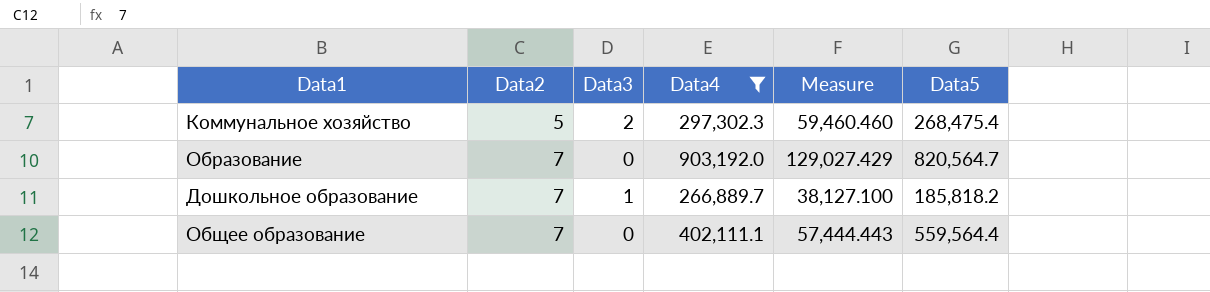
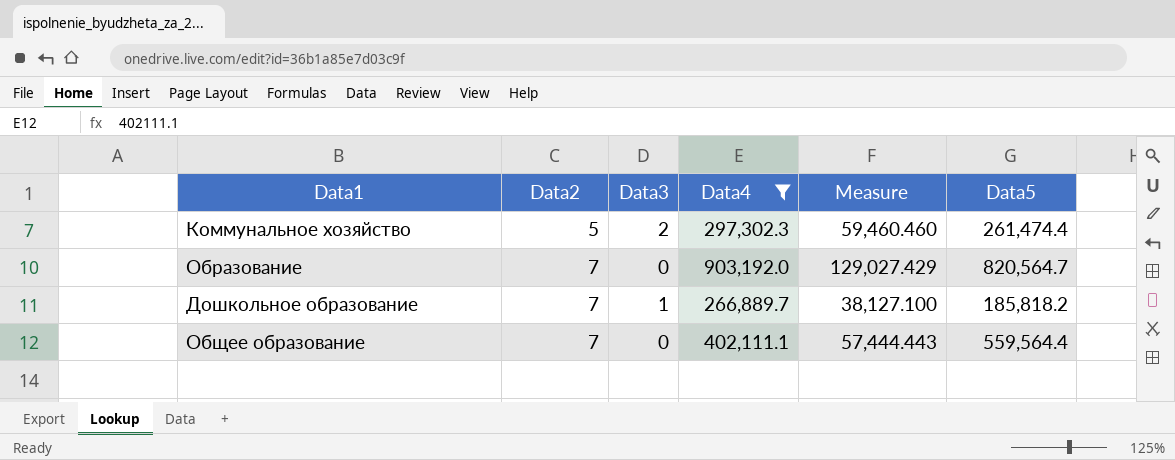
Коммунальное хозяйство | Data5: 268,475.4 -> 261,474.4

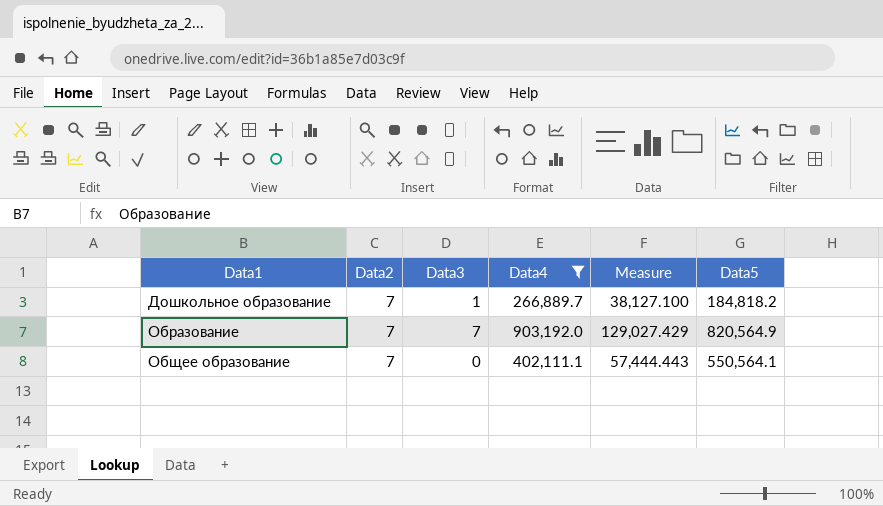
row order: Data2 ascending -> Data1 ascending
row Коммунальное хозяйство: 5 | 2 | 297,302.3 | 59,460.460 | 261,474.4 -> none
Дошкольное образование | Data5: 185,818.2 -> 184,818.2
Образование | Data3: 0 -> 7
Образование | Data5: 820,564.7 -> 820,564.9
Общее образование | Data5: 559,564.4 -> 550,564.1

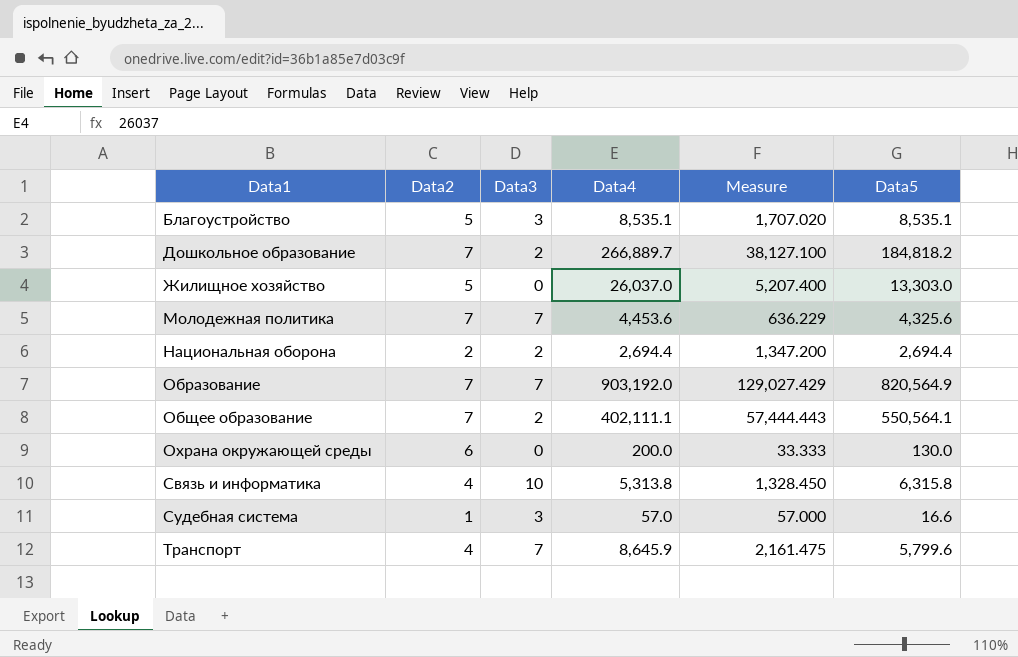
filter: Data4 >= 266,889.7 -> none
Дошкольное образование | Data3: 1 -> 2
Общее образование | Data3: 0 -> 2

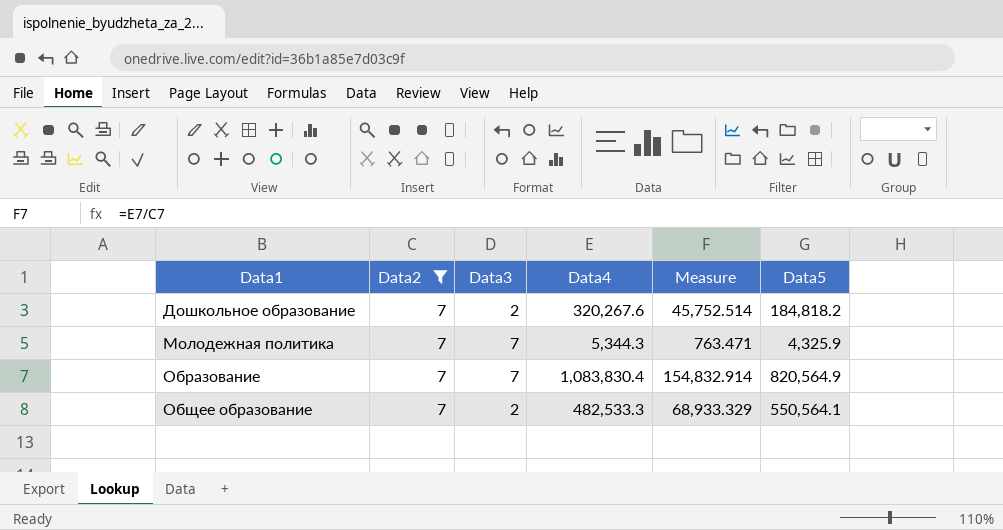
filter: none -> Data2 = 7
Дошкольное образование | Data4: 266,889.7 -> 320,267.6
Дошкольное образование | Measure: 38,127.100 -> 45,752.514
Молодежная политика | Data4: 4,453.6 -> 5,344.3
Молодежная политика | Measure: 636.229 -> 763.471
Молодежная политика | Data5: 4,325.6 -> 4,325.9
Образование | Data4: 903,192.0 -> 1,083,830.4
Образование | Measure: 129,027.429 -> 154,832.914
Общее образование | Data4: 402,111.1 -> 482,533.3
Общее образование | Measure: 57,444.443 -> 68,933.329

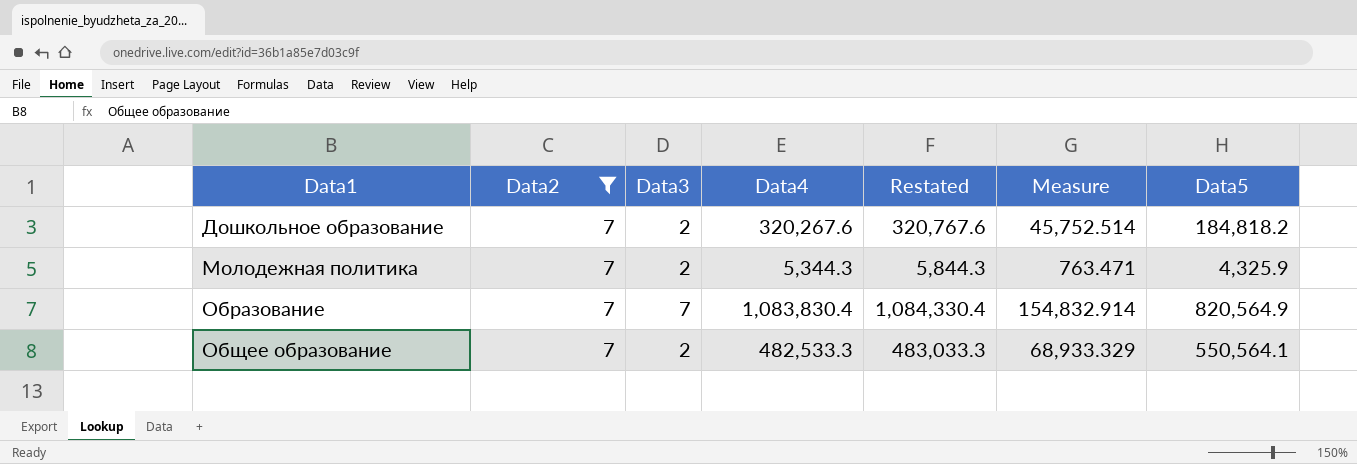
column Restated | formula: none -> [Data4] + 500
Молодежная политика | Data3: 7 -> 2

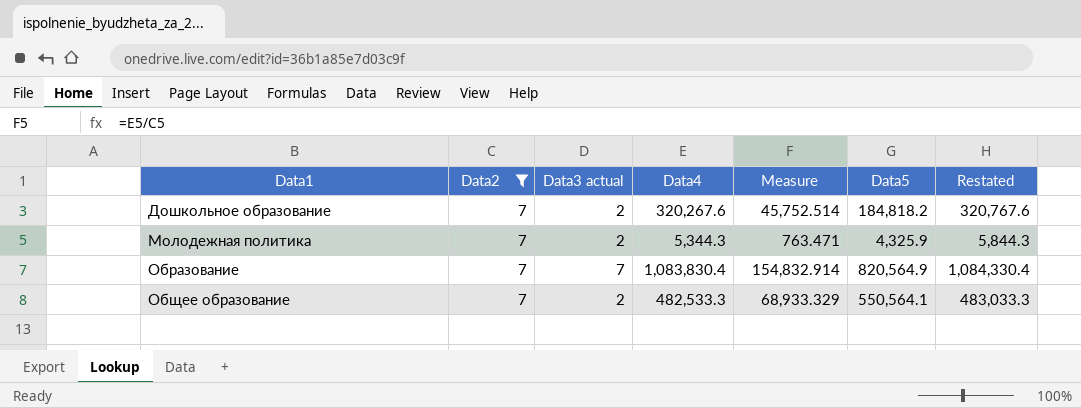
column name: Data3 -> Data3 actual
column Restated | position: 5 -> 7

